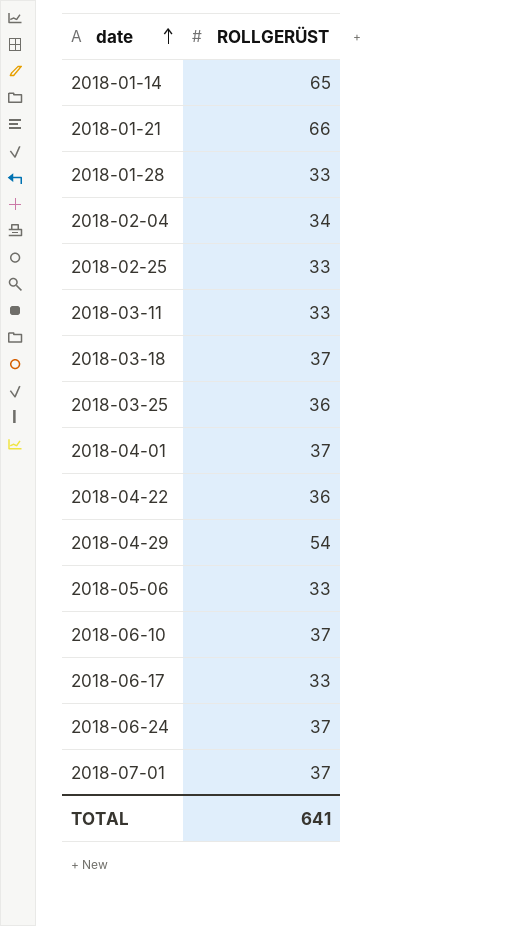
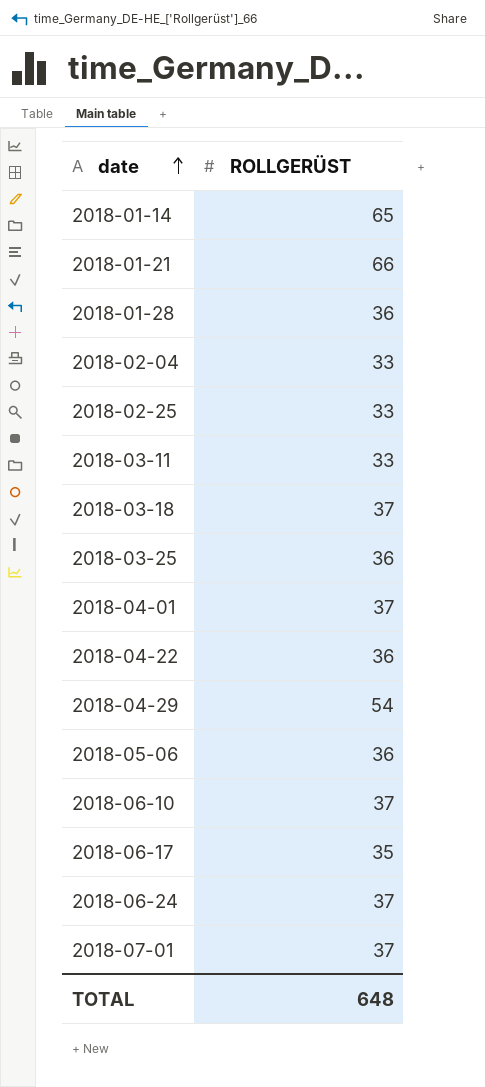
2018-01-28 | ROLLGERÜST: 33 -> 36
2018-02-04 | ROLLGERÜST: 34 -> 33
2018-05-06 | ROLLGERÜST: 33 -> 36
2018-06-17 | ROLLGERÜST: 33 -> 35
TOTAL | ROLLGERÜST: 641 -> 648

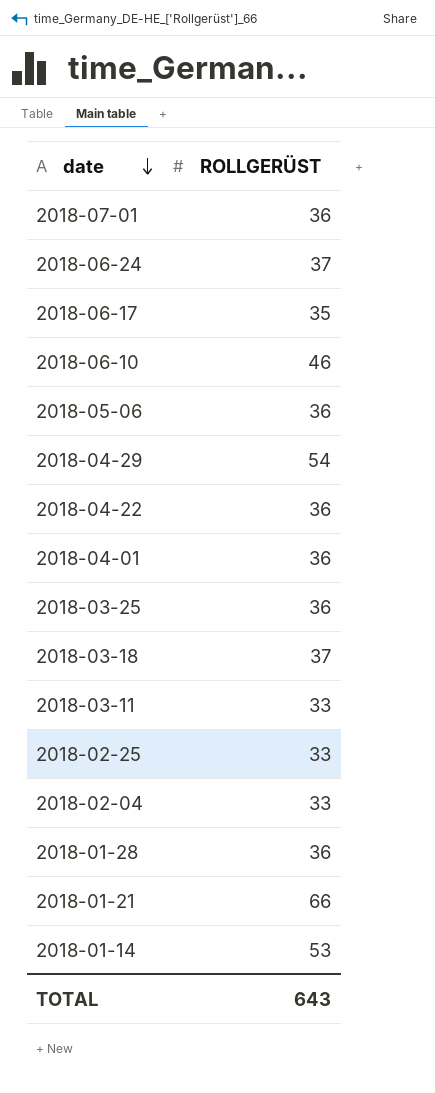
row order: date ascending -> date descending
2018-07-01 | ROLLGERÜST: 37 -> 36
2018-06-10 | ROLLGERÜST: 37 -> 46
2018-04-01 | ROLLGERÜST: 37 -> 36
2018-01-14 | ROLLGERÜST: 65 -> 53
TOTAL | ROLLGERÜST: 648 -> 643

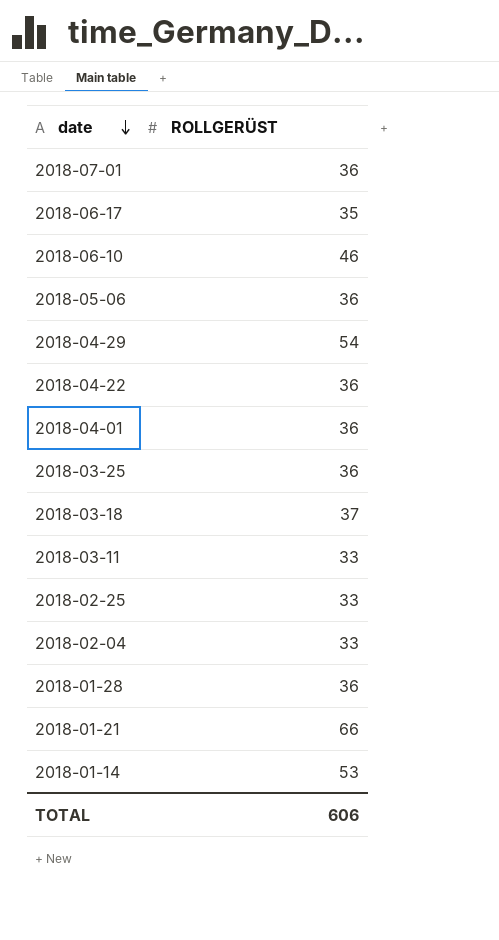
row 2018-06-24: 37 -> none
TOTAL | ROLLGERÜST: 643 -> 606

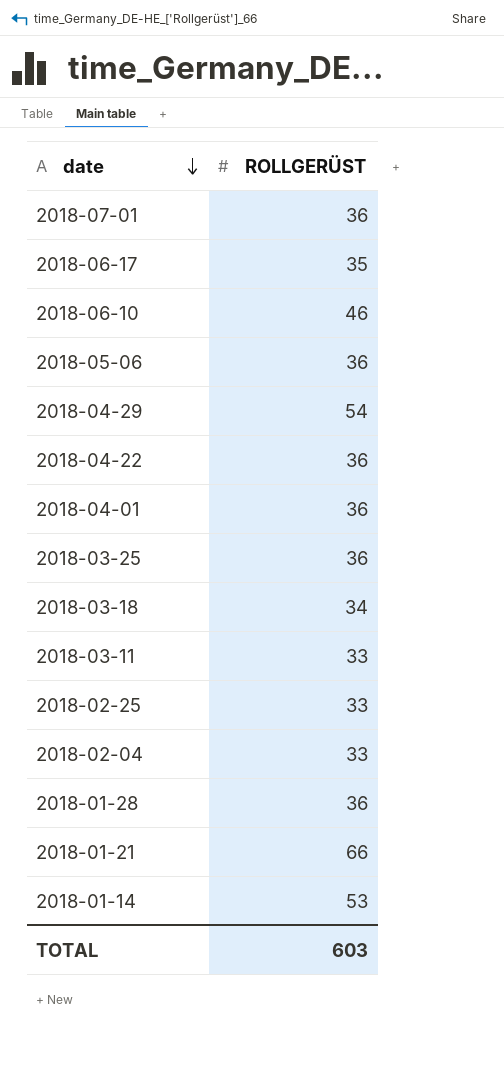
2018-03-18 | ROLLGERÜST: 37 -> 34
TOTAL | ROLLGERÜST: 606 -> 603

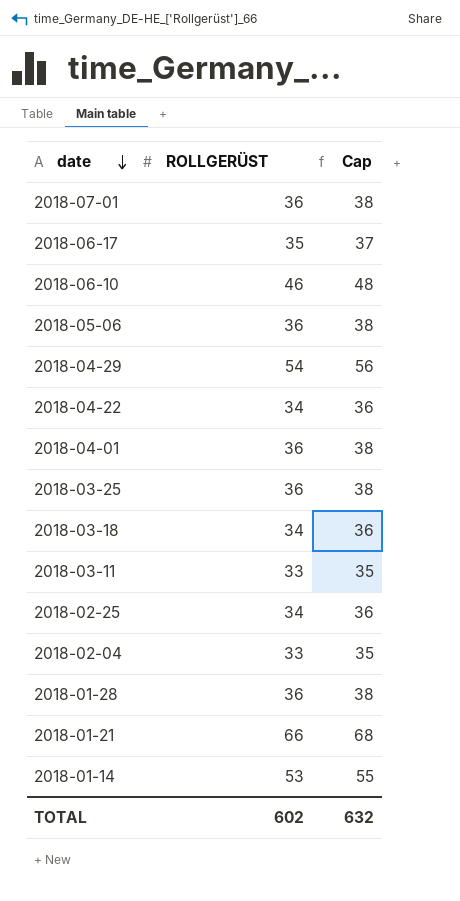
column Cap | formula: none -> [ROLLGERÜST] + 2
2018-04-22 | ROLLGERÜST: 36 -> 34
2018-02-25 | ROLLGERÜST: 33 -> 34
TOTAL | ROLLGERÜST: 603 -> 602

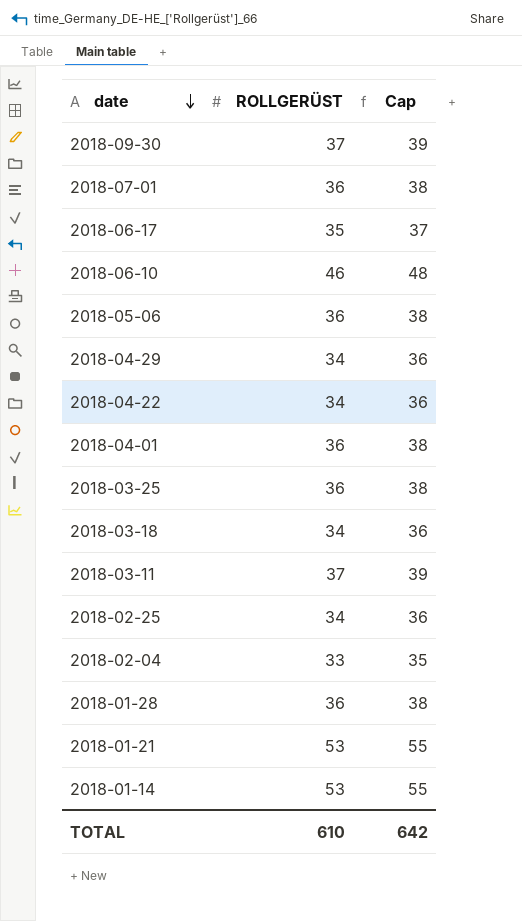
row 2018-09-30: none -> 37 | 39
2018-04-29 | ROLLGERÜST: 54 -> 34
2018-04-29 | Cap: 56 -> 36
2018-03-11 | ROLLGERÜST: 33 -> 37
2018-03-11 | Cap: 35 -> 39
2018-01-21 | ROLLGERÜST: 66 -> 53
2018-01-21 | Cap: 68 -> 55
TOTAL | ROLLGERÜST: 602 -> 610
TOTAL | Cap: 632 -> 642

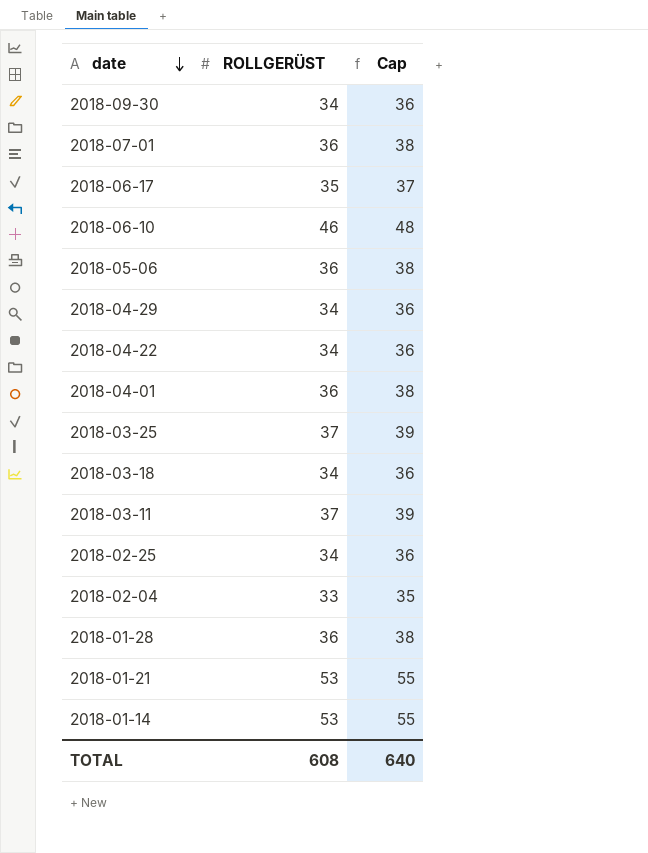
2018-09-30 | ROLLGERÜST: 37 -> 34
2018-09-30 | Cap: 39 -> 36
2018-03-25 | ROLLGERÜST: 36 -> 37
2018-03-25 | Cap: 38 -> 39
TOTAL | ROLLGERÜST: 610 -> 608
TOTAL | Cap: 642 -> 640

